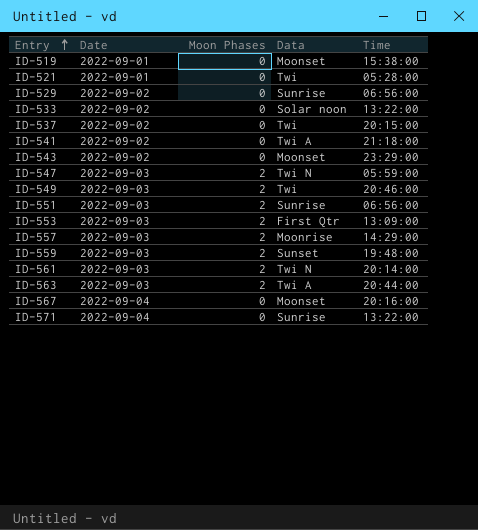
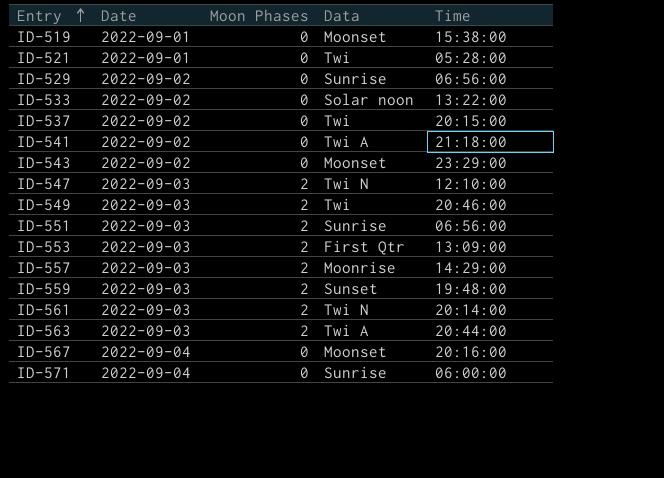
ID-547 | Time: 05:59:00 -> 12:10:00
ID-571 | Time: 13:22:00 -> 06:00:00

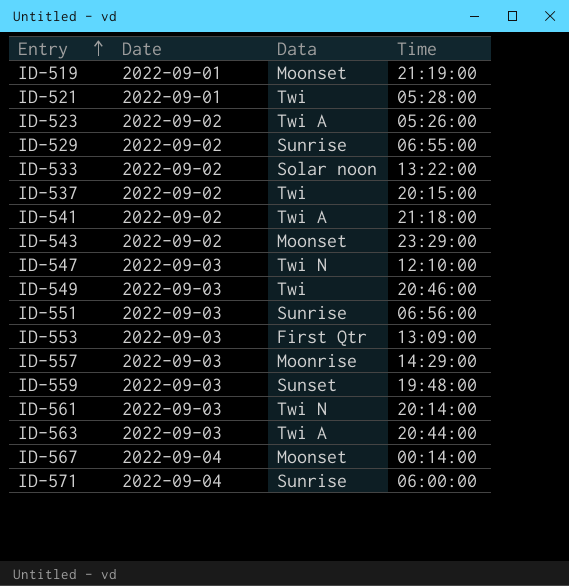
column Moon Phases | position: 3 -> none
ID-519 | Time: 15:38:00 -> 21:19:00
row ID-523: none -> 2022-09-02 | Twi A | 05:26:00
ID-529 | Time: 06:56:00 -> 06:55:00
ID-567 | Time: 20:16:00 -> 00:14:00

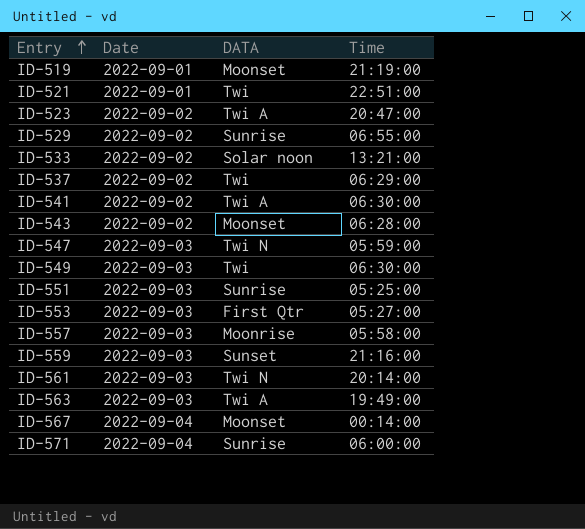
column name: Data -> DATA
ID-521 | Time: 05:28:00 -> 22:51:00
ID-523 | Time: 05:26:00 -> 20:47:00
ID-533 | Time: 13:22:00 -> 13:21:00
ID-537 | Time: 20:15:00 -> 06:29:00
ID-541 | Time: 21:18:00 -> 06:30:00
ID-543 | Time: 23:29:00 -> 06:28:00
ID-547 | Time: 12:10:00 -> 05:59:00
ID-549 | Time: 20:46:00 -> 06:30:00
ID-551 | Time: 06:56:00 -> 05:25:00
ID-553 | Time: 13:09:00 -> 05:27:00
ID-557 | Time: 14:29:00 -> 05:58:00
ID-559 | Time: 19:48:00 -> 21:16:00
ID-563 | Time: 20:44:00 -> 19:49:00

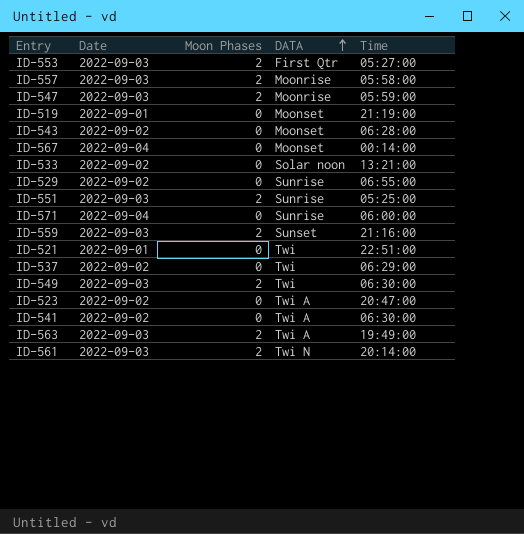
row order: Entry ascending -> DATA ascending
column Moon Phases | position: none -> 3
ID-547 | DATA: Twi N -> Moonrise

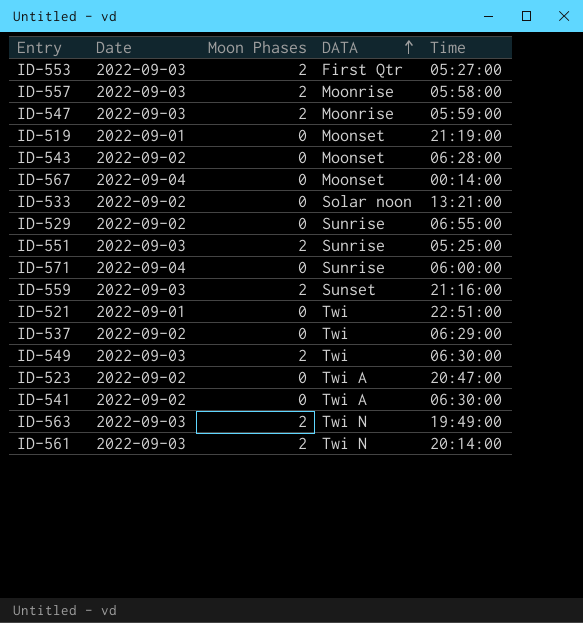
ID-563 | DATA: Twi A -> Twi N

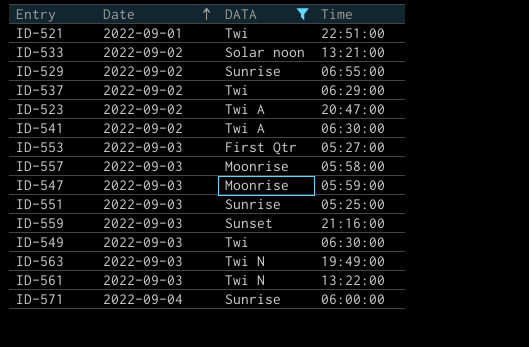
filter: none -> DATA != Moonset
row order: DATA ascending -> Date ascending
column Moon Phases | position: 3 -> none
ID-561 | Time: 20:14:00 -> 13:22:00

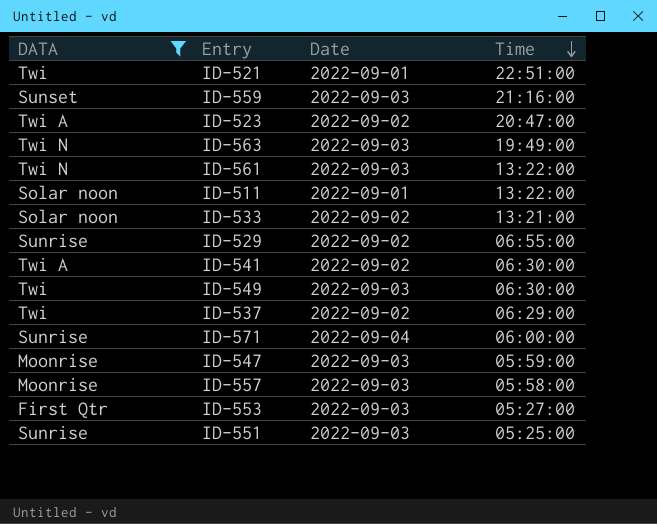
row order: Date ascending -> Time descending
column DATA | position: 3 -> 1
row ID-511: none -> Solar noon | 2022-09-01 | 13:22:00

